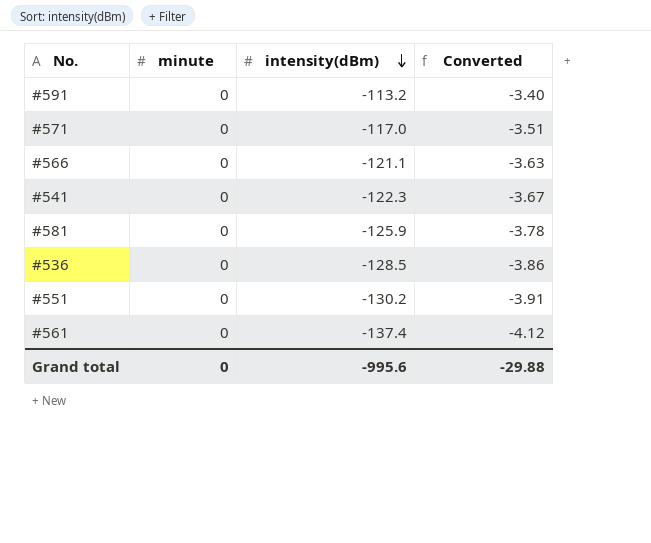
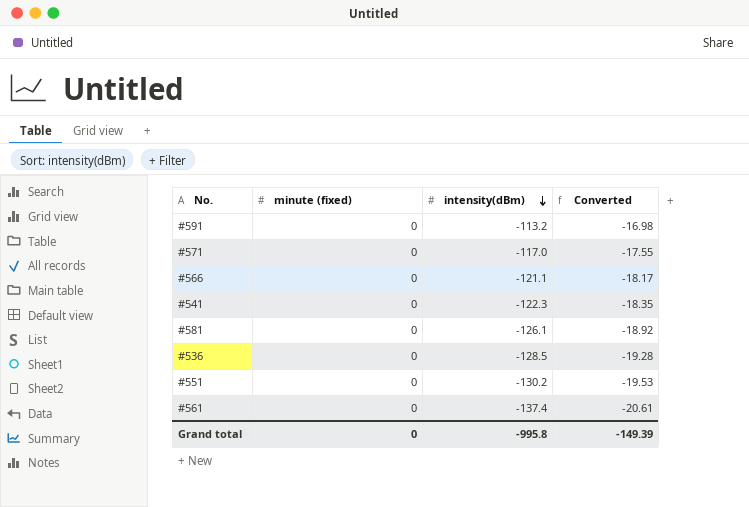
column name: minute -> minute (fixed)
column Converted | formula: [intensity(dBm)] * 0.03 -> [intensity(dBm)] * 0.15
#581 | intensity(dBm): -125.9 -> -126.1
Grand total | intensity(dBm): -995.6 -> -995.8
Grand total | Converted: -29.88 -> -149.39

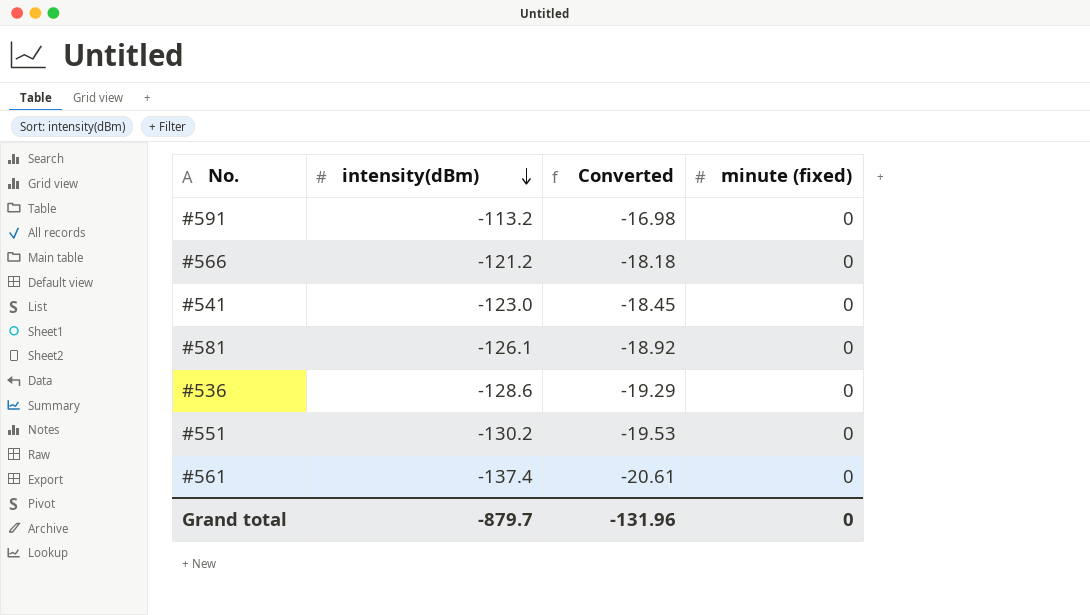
column minute (fixed) | position: 2 -> 4
row #571: 0 | -117.0 | -17.55 -> none
#566 | intensity(dBm): -121.1 -> -121.2
#566 | Converted: -18.17 -> -18.18
#541 | intensity(dBm): -122.3 -> -123.0
#541 | Converted: -18.35 -> -18.45
#536 | intensity(dBm): -128.5 -> -128.6
#536 | Converted: -19.28 -> -19.29
Grand total | intensity(dBm): -995.8 -> -879.7
Grand total | Converted: -149.39 -> -131.96

